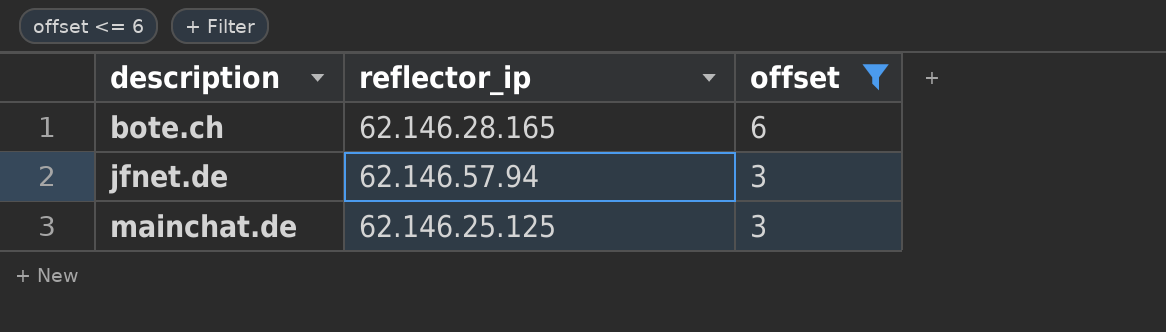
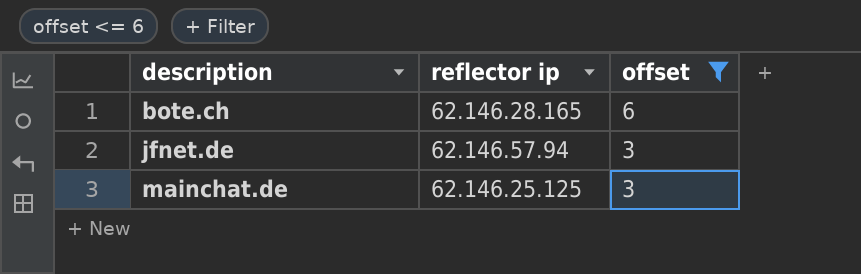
column name: reflector_ip -> reflector ip

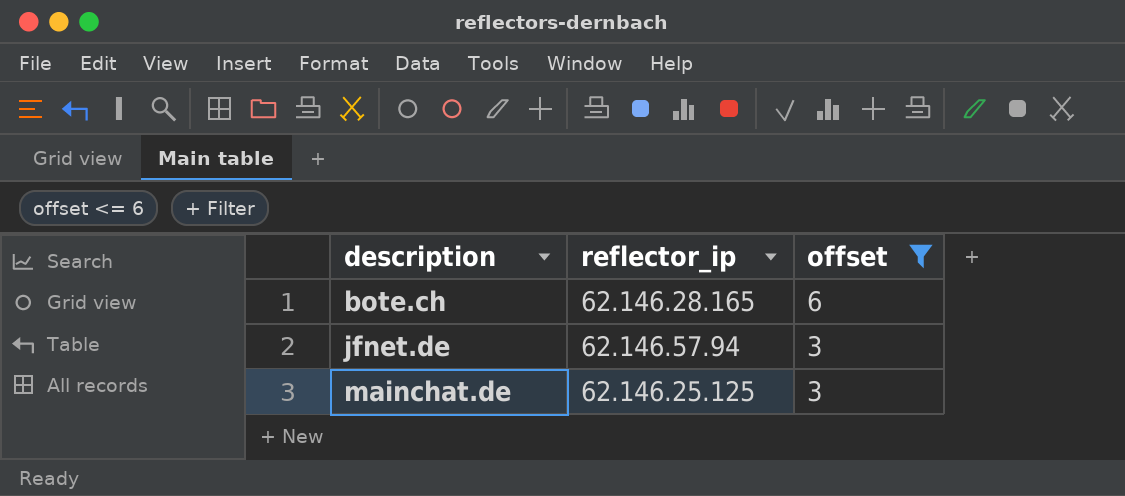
column name: reflector ip -> reflector_ip

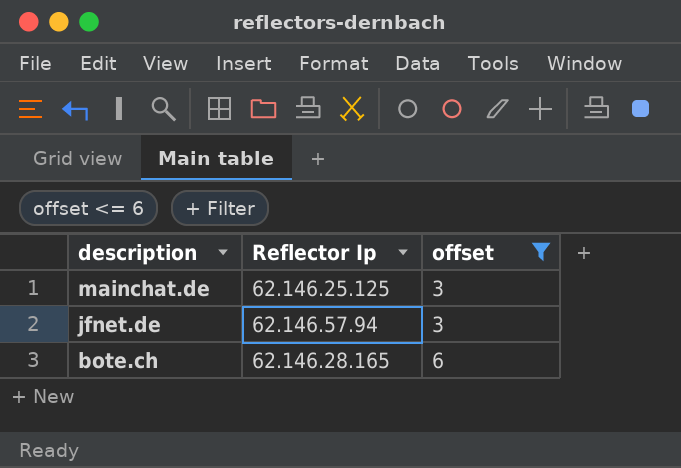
row order: description ascending -> description descending
column name: reflector_ip -> Reflector Ip

